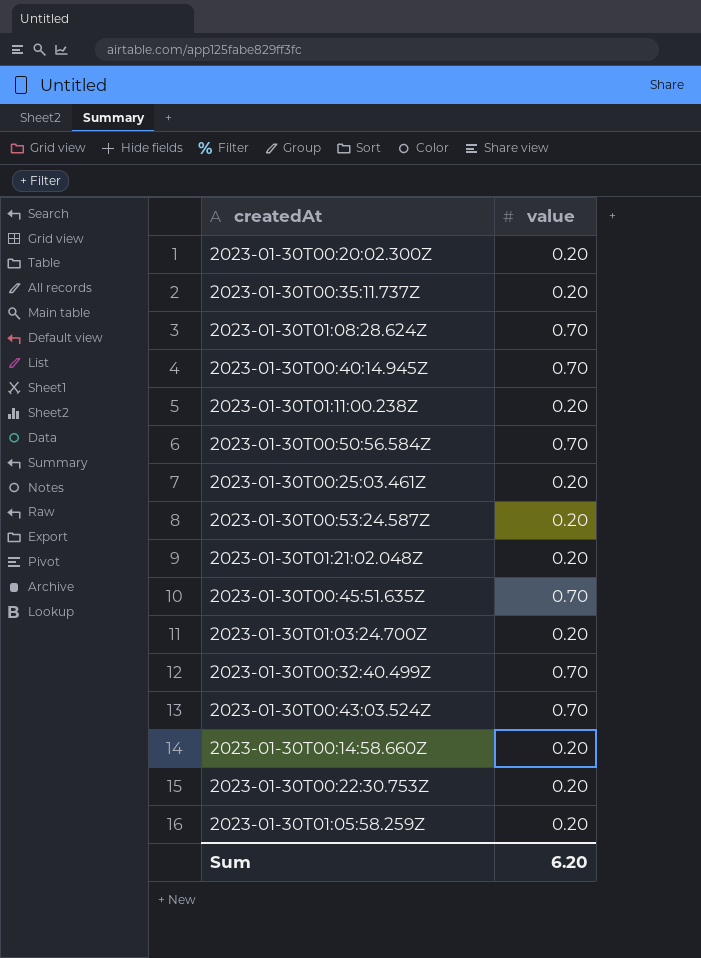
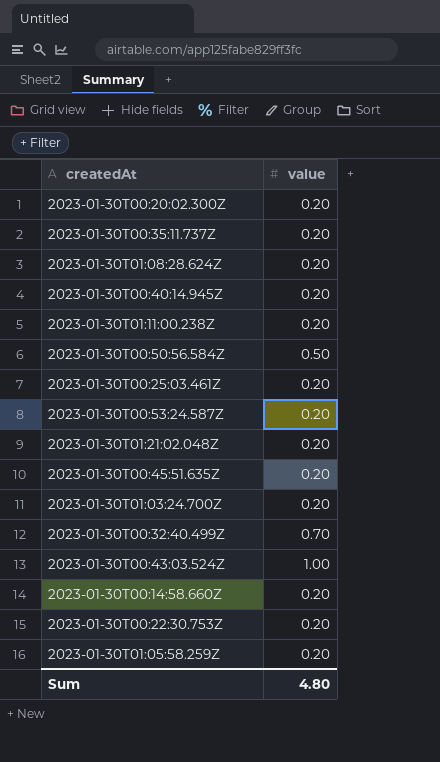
2023-01-30T01:08:28.624Z | value: 0.70 -> 0.20
2023-01-30T00:40:14.945Z | value: 0.70 -> 0.20
2023-01-30T00:50:56.584Z | value: 0.70 -> 0.50
2023-01-30T00:45:51.635Z | value: 0.70 -> 0.20
2023-01-30T00:43:03.524Z | value: 0.70 -> 1.00
Sum | value: 6.20 -> 4.80

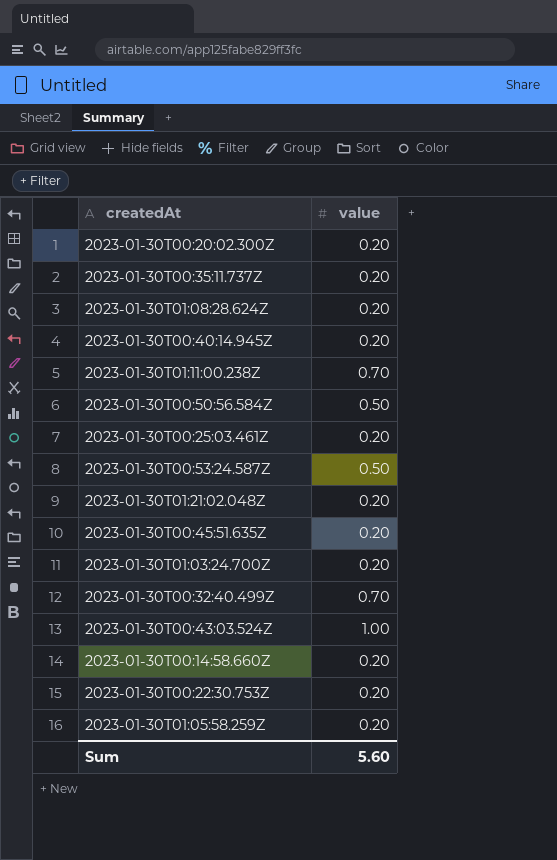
2023-01-30T01:11:00.238Z | value: 0.20 -> 0.70
2023-01-30T00:53:24.587Z | value: 0.20 -> 0.50
Sum | value: 4.80 -> 5.60

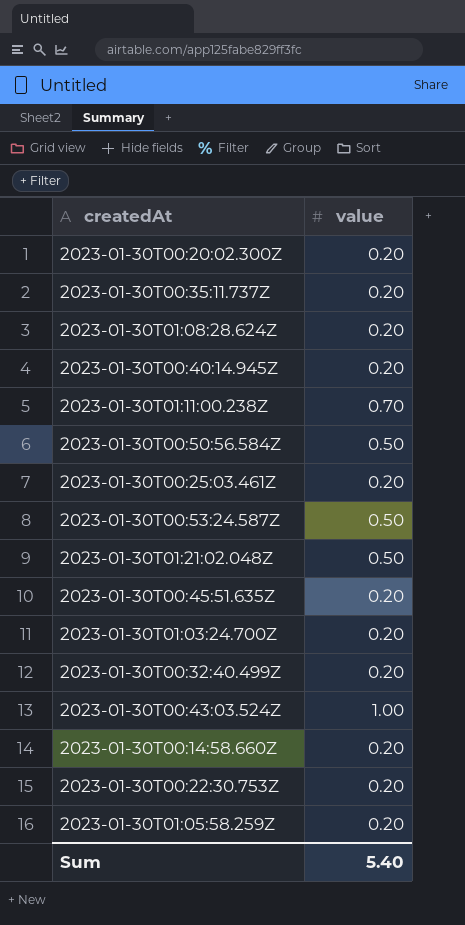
2023-01-30T01:21:02.048Z | value: 0.20 -> 0.50
2023-01-30T00:32:40.499Z | value: 0.70 -> 0.20
Sum | value: 5.60 -> 5.40

